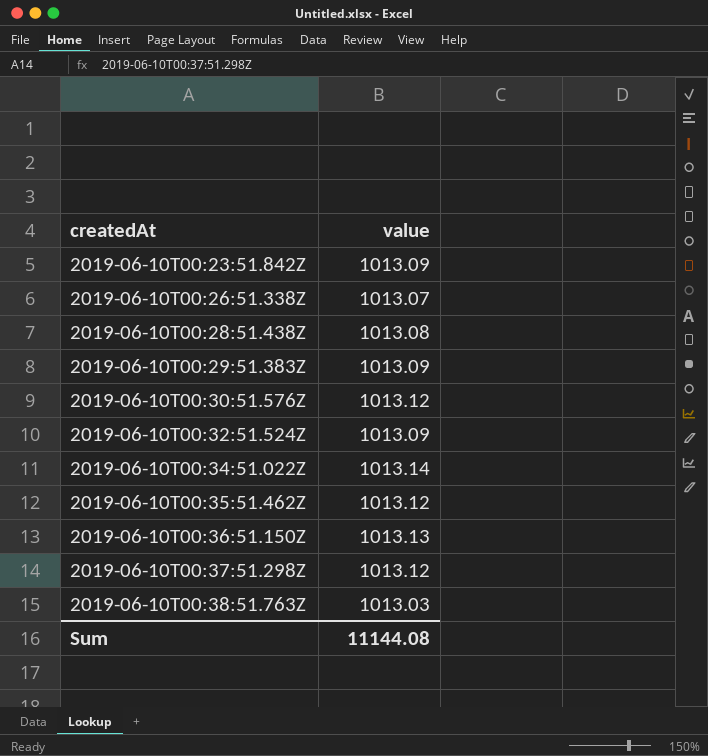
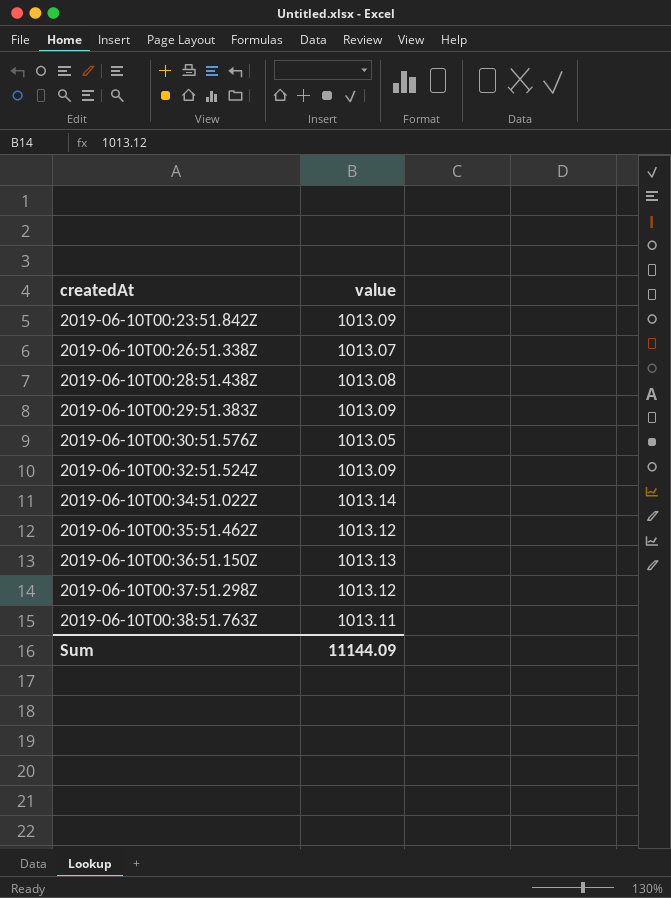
2019-06-10T00:30:51.576Z | value: 1013.12 -> 1013.05
2019-06-10T00:38:51.763Z | value: 1013.03 -> 1013.11
Sum | value: 11144.08 -> 11144.09

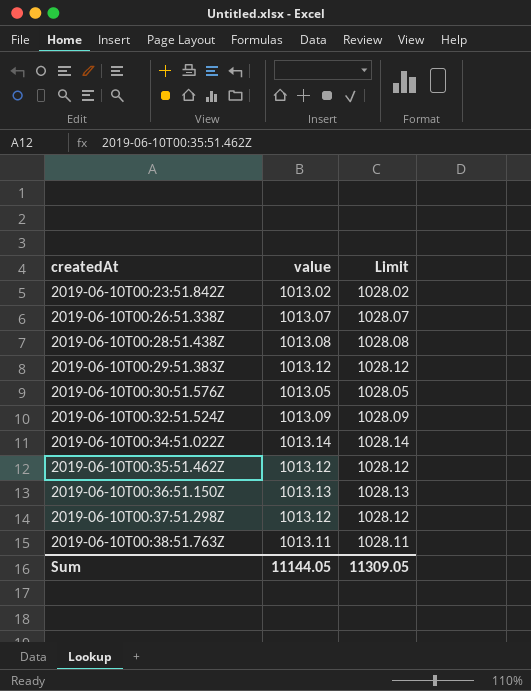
column Limit | formula: none -> [value] + 15
2019-06-10T00:23:51.842Z | value: 1013.09 -> 1013.02
2019-06-10T00:29:51.383Z | value: 1013.09 -> 1013.12
Sum | value: 11144.09 -> 11144.05

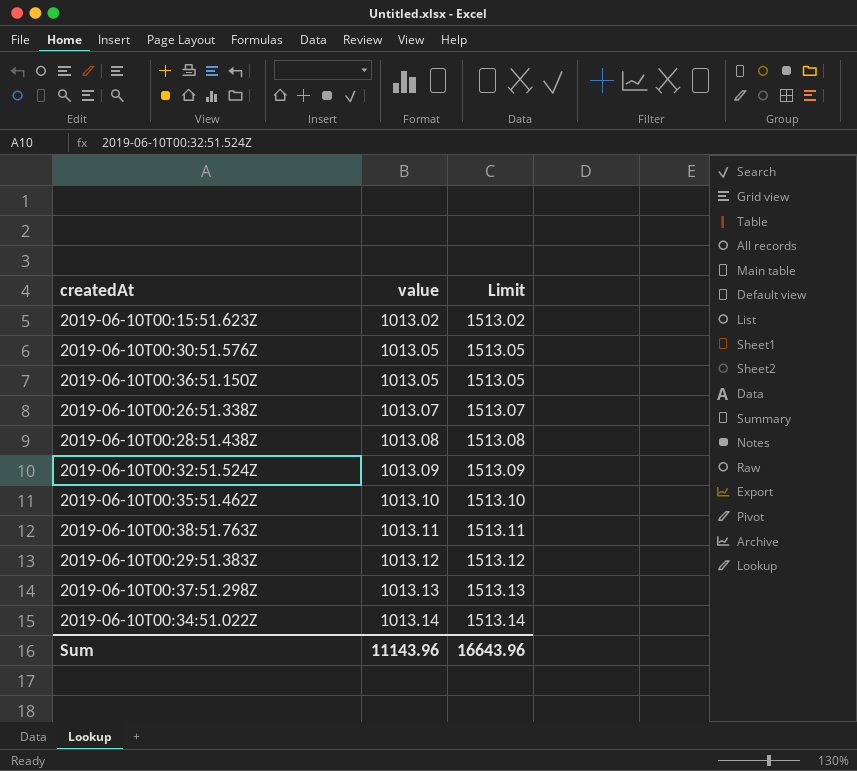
row order: createdAt ascending -> value ascending
column Limit | formula: [value] + 15 -> [value] + 500
row 2019-06-10T00:23:51.842Z: 1013.02 | 1028.02 -> none
row 2019-06-10T00:15:51.623Z: none -> 1013.02 | 1513.02
2019-06-10T00:36:51.150Z | value: 1013.13 -> 1013.05
2019-06-10T00:35:51.462Z | value: 1013.12 -> 1013.10
2019-06-10T00:37:51.298Z | value: 1013.12 -> 1013.13
Sum | value: 11144.05 -> 11143.96
Sum | Limit: 11309.05 -> 16643.96

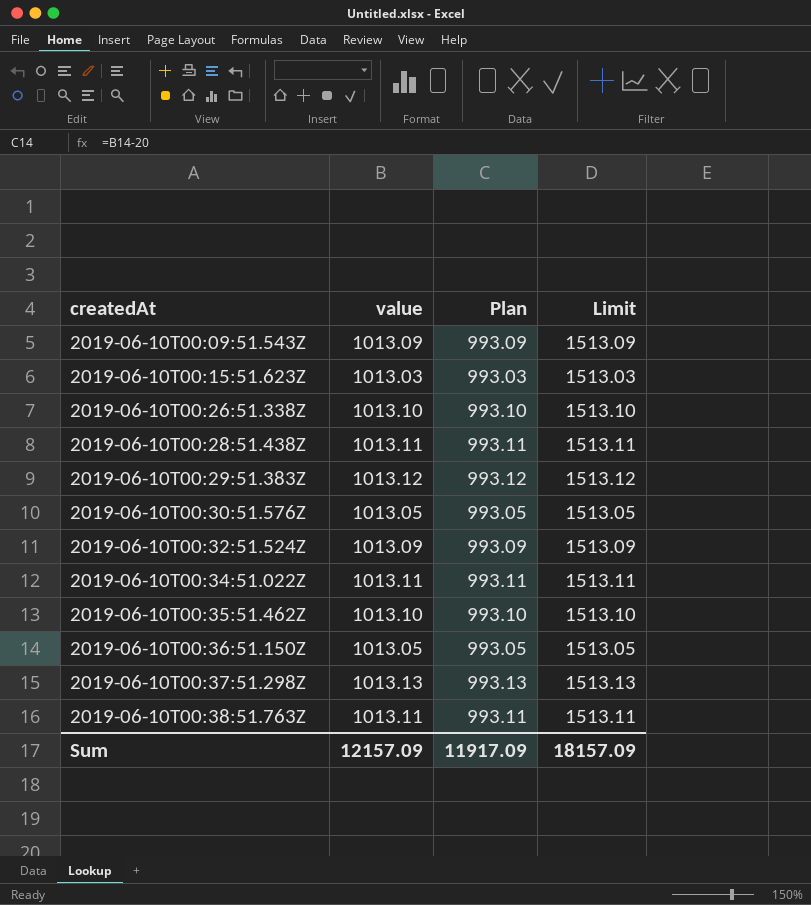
row order: value ascending -> createdAt ascending
column Plan | formula: none -> [value] - 20
row 2019-06-10T00:09:51.543Z: none -> 1013.09 | 993.09 | 1513.09
2019-06-10T00:15:51.623Z | value: 1013.02 -> 1013.03
2019-06-10T00:15:51.623Z | Limit: 1513.02 -> 1513.03
2019-06-10T00:26:51.338Z | value: 1013.07 -> 1013.10
2019-06-10T00:26:51.338Z | Limit: 1513.07 -> 1513.10
2019-06-10T00:28:51.438Z | value: 1013.08 -> 1013.11
2019-06-10T00:28:51.438Z | Limit: 1513.08 -> 1513.11
2019-06-10T00:34:51.022Z | value: 1013.14 -> 1013.11
2019-06-10T00:34:51.022Z | Limit: 1513.14 -> 1513.11
Sum | value: 11143.96 -> 12157.09
Sum | Limit: 16643.96 -> 18157.09

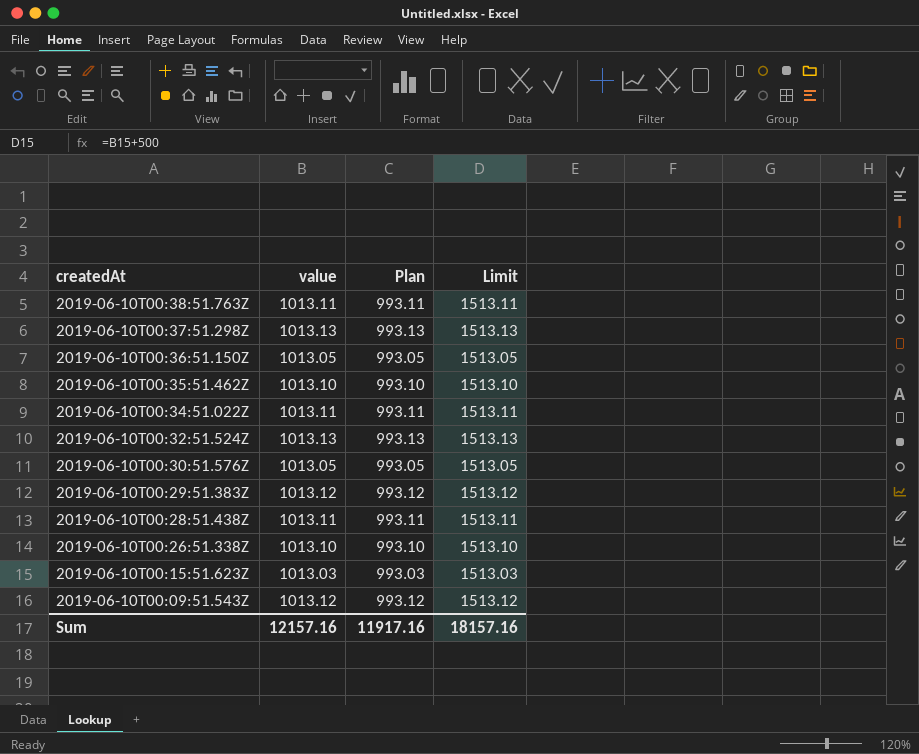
row order: createdAt ascending -> createdAt descending
2019-06-10T00:32:51.524Z | value: 1013.09 -> 1013.13
2019-06-10T00:32:51.524Z | Plan: 993.09 -> 993.13
2019-06-10T00:32:51.524Z | Limit: 1513.09 -> 1513.13
2019-06-10T00:09:51.543Z | value: 1013.09 -> 1013.12
2019-06-10T00:09:51.543Z | Plan: 993.09 -> 993.12
2019-06-10T00:09:51.543Z | Limit: 1513.09 -> 1513.12
Sum | value: 12157.09 -> 12157.16
Sum | Plan: 11917.09 -> 11917.16
Sum | Limit: 18157.09 -> 18157.16

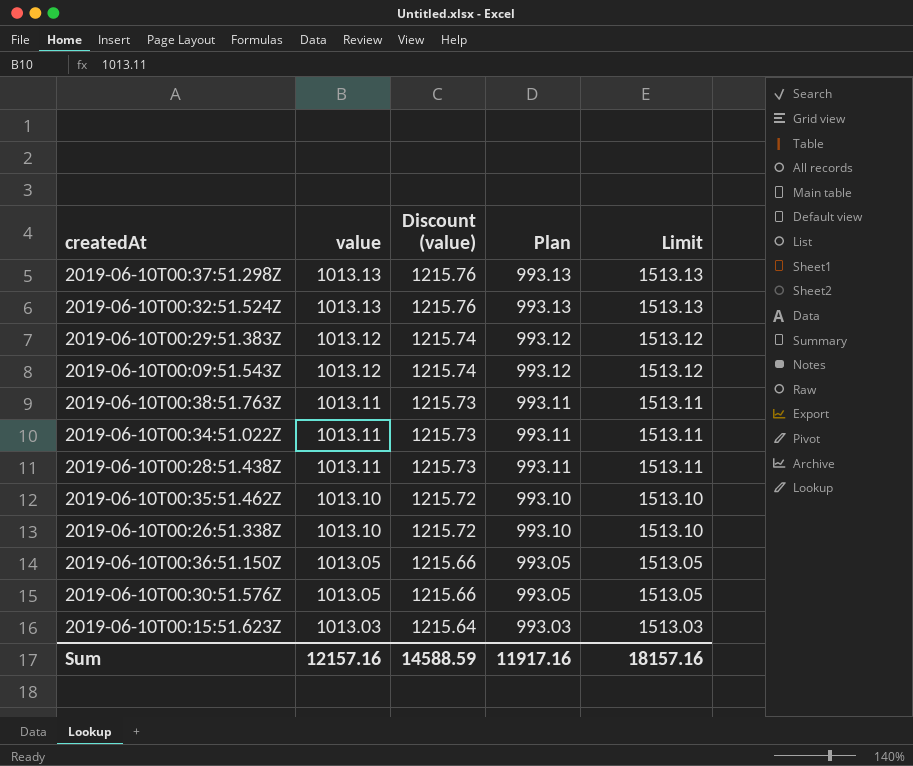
row order: createdAt descending -> value descending
column Discount (value) | formula: none -> [value] * 1.2

